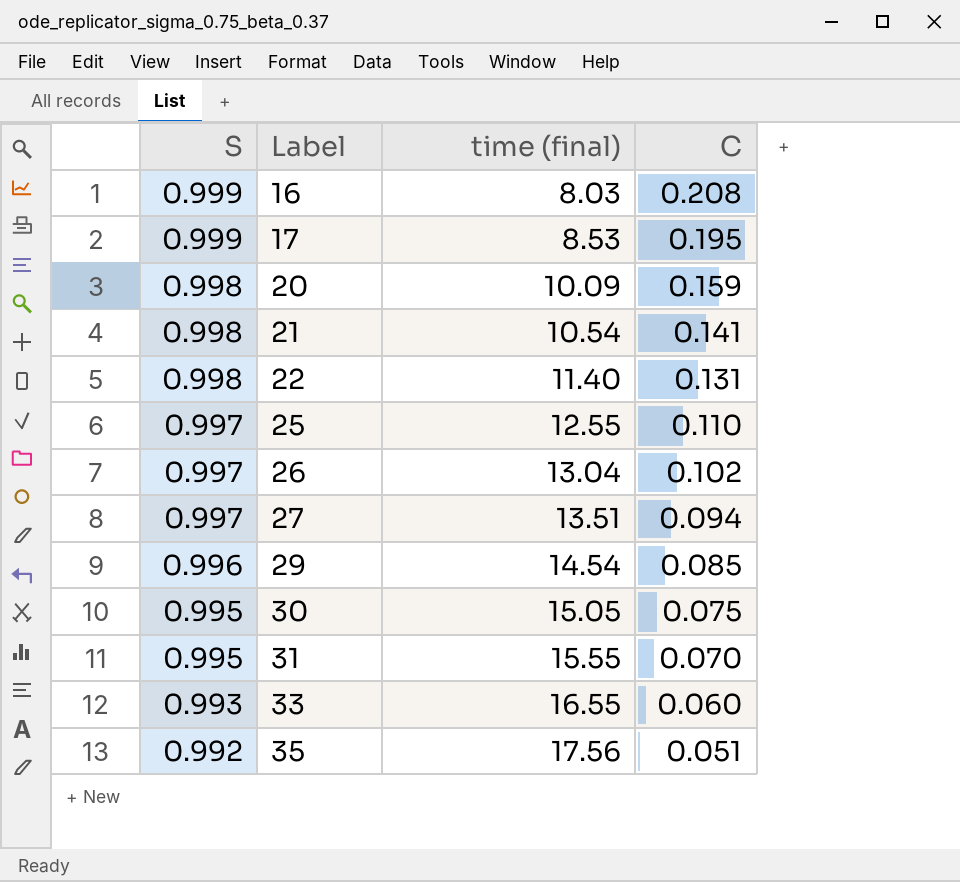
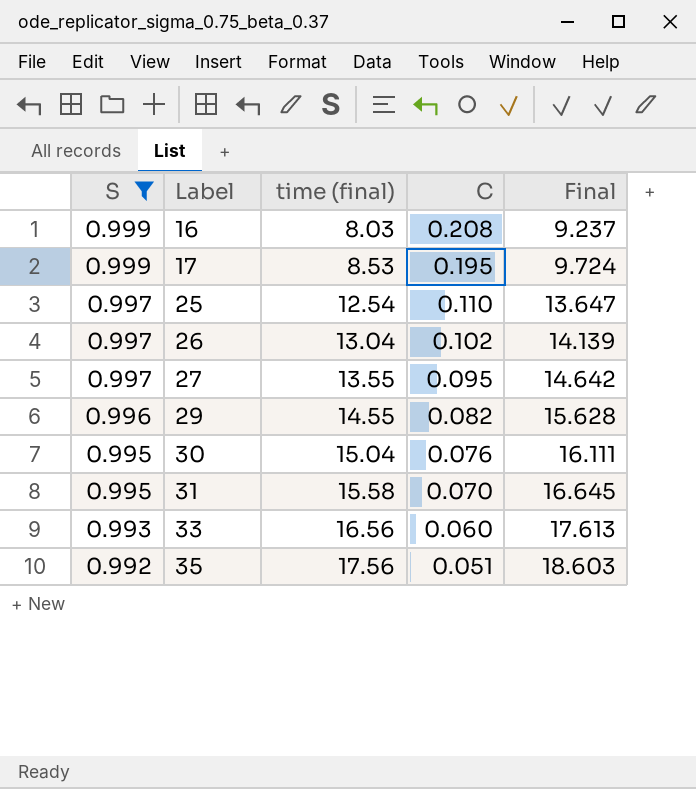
filter: none -> S != 0.998
column Final | formula: none -> [S] + [time (final)] + [C]
25 | time (final): 12.55 -> 12.54
27 | time (final): 13.51 -> 13.55
27 | C: 0.094 -> 0.095
29 | time (final): 14.54 -> 14.55
29 | C: 0.085 -> 0.082
30 | time (final): 15.05 -> 15.04
30 | C: 0.075 -> 0.076
31 | time (final): 15.55 -> 15.58
33 | time (final): 16.55 -> 16.56

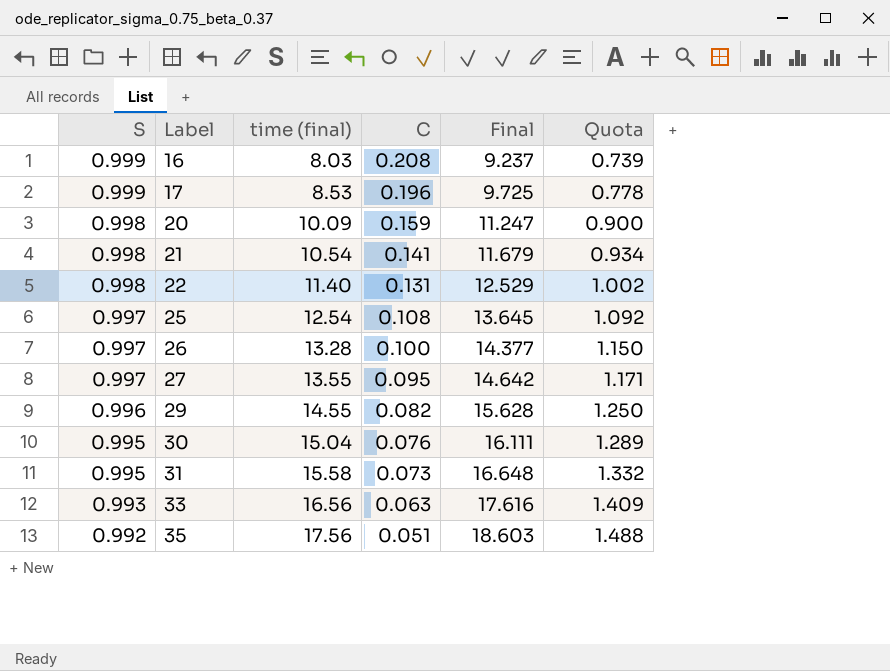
filter: S != 0.998 -> none
column Quota | formula: none -> [Final] * 0.08
17 | C: 0.195 -> 0.196
17 | Final: 9.724 -> 9.725
25 | C: 0.110 -> 0.108
25 | Final: 13.647 -> 13.645
26 | time (final): 13.04 -> 13.28
26 | C: 0.102 -> 0.100
26 | Final: 14.139 -> 14.377
31 | C: 0.070 -> 0.073
31 | Final: 16.645 -> 16.648
33 | C: 0.060 -> 0.063
33 | Final: 17.613 -> 17.616

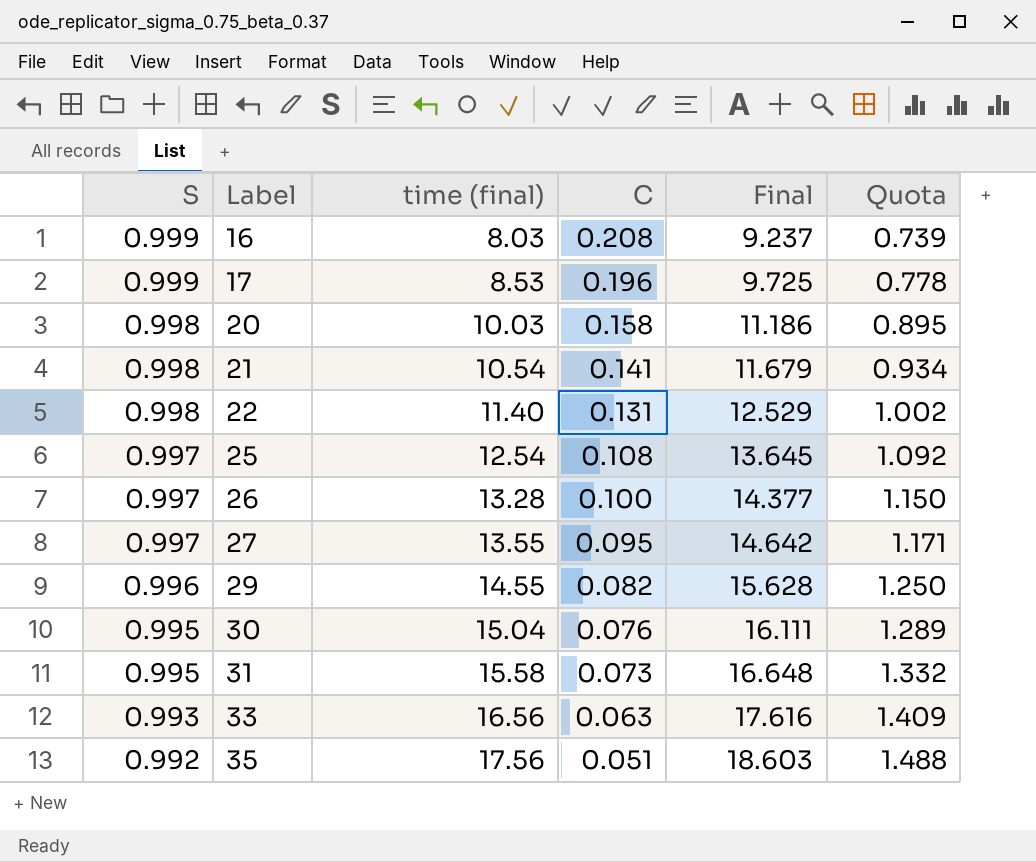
20 | time (final): 10.09 -> 10.03
20 | C: 0.159 -> 0.158
20 | Final: 11.247 -> 11.186
20 | Quota: 0.900 -> 0.895

